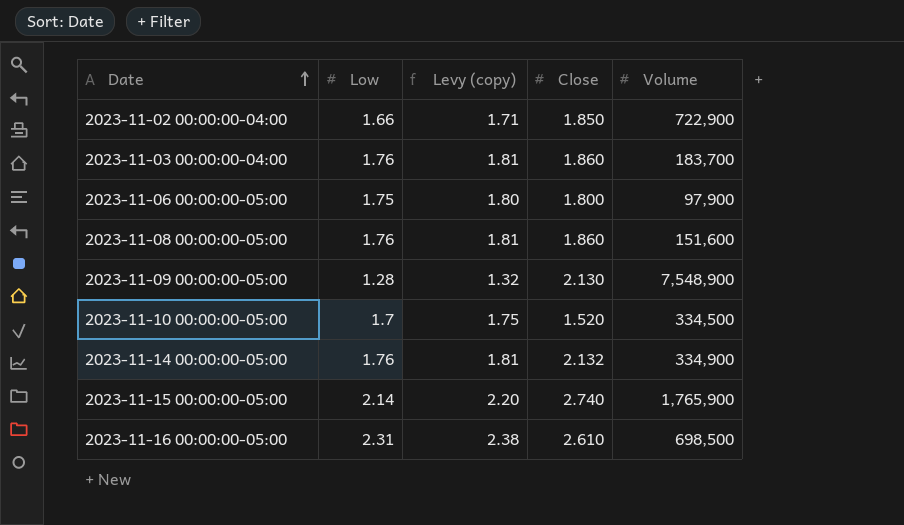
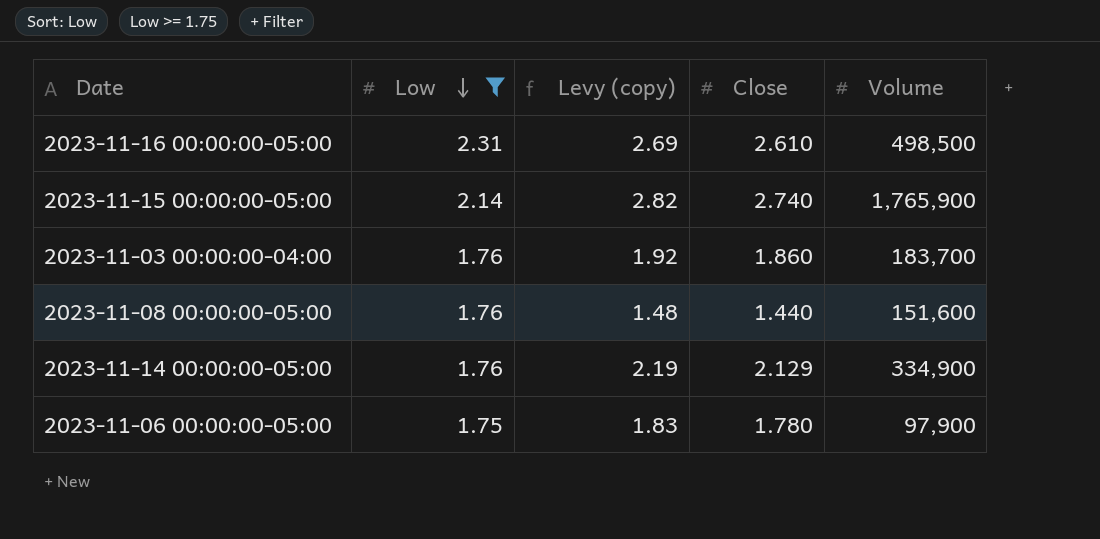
filter: none -> Low >= 1.75
row order: Date ascending -> Low descending
column Levy (copy) | formula: [Low] * 1.03 -> [Close] * 1.03
2023-11-16 00:00:00-05:00 | Volume: 698,500 -> 498,500
2023-11-08 00:00:00-05:00 | Close: 1.860 -> 1.440
2023-11-14 00:00:00-05:00 | Close: 2.132 -> 2.129
2023-11-06 00:00:00-05:00 | Close: 1.800 -> 1.780

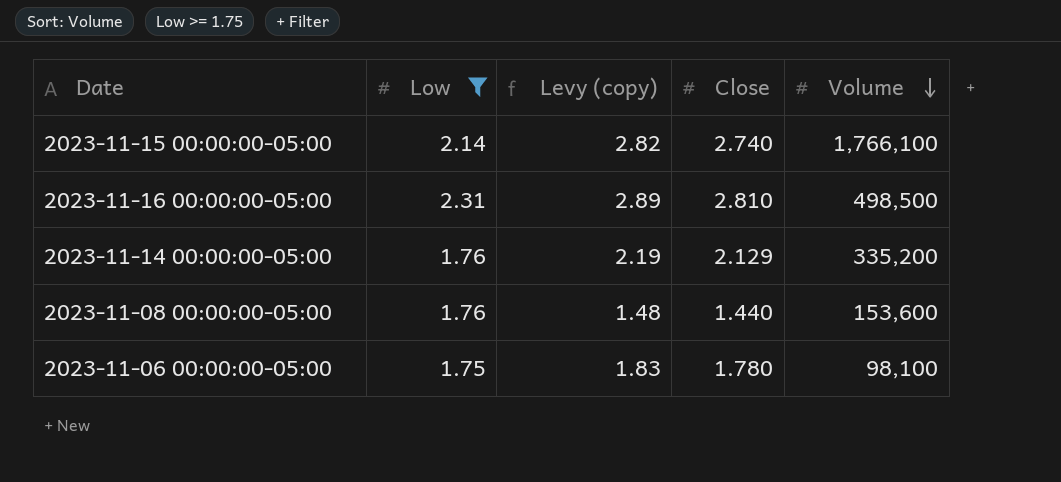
row order: Low descending -> Volume descending
row 2023-11-03 00:00:00-04:00: 1.76 | 1.92 | 1.860 | 183,700 -> none
2023-11-15 00:00:00-05:00 | Volume: 1,765,900 -> 1,766,100
2023-11-16 00:00:00-05:00 | Levy (copy): 2.69 -> 2.89
2023-11-16 00:00:00-05:00 | Close: 2.610 -> 2.810
2023-11-14 00:00:00-05:00 | Volume: 334,900 -> 335,200
2023-11-08 00:00:00-05:00 | Volume: 151,600 -> 153,600
2023-11-06 00:00:00-05:00 | Volume: 97,900 -> 98,100

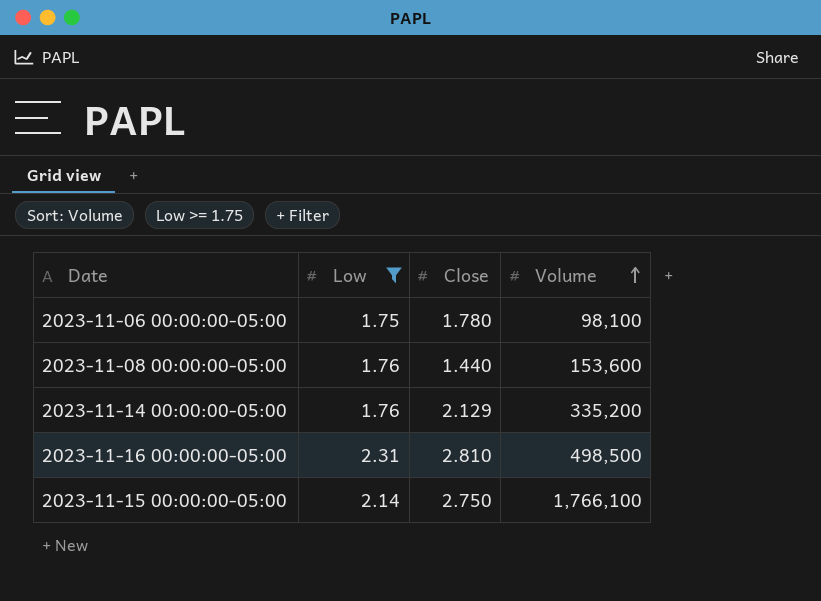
row order: Volume descending -> Volume ascending
column Levy (copy) | formula: [Close] * 1.03 -> none
2023-11-15 00:00:00-05:00 | Close: 2.740 -> 2.750

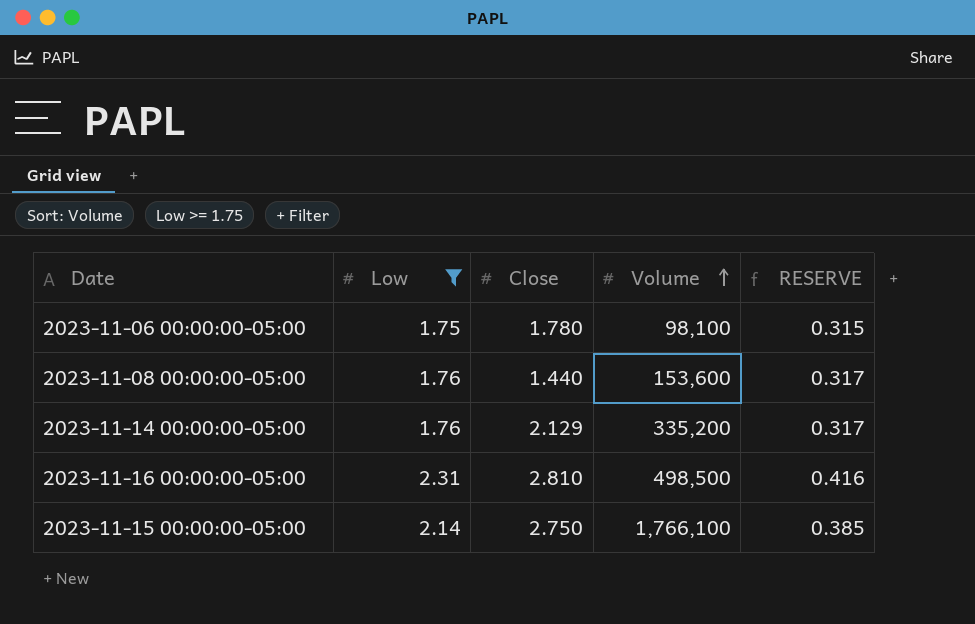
column RESERVE | formula: none -> [Low] * 0.18

